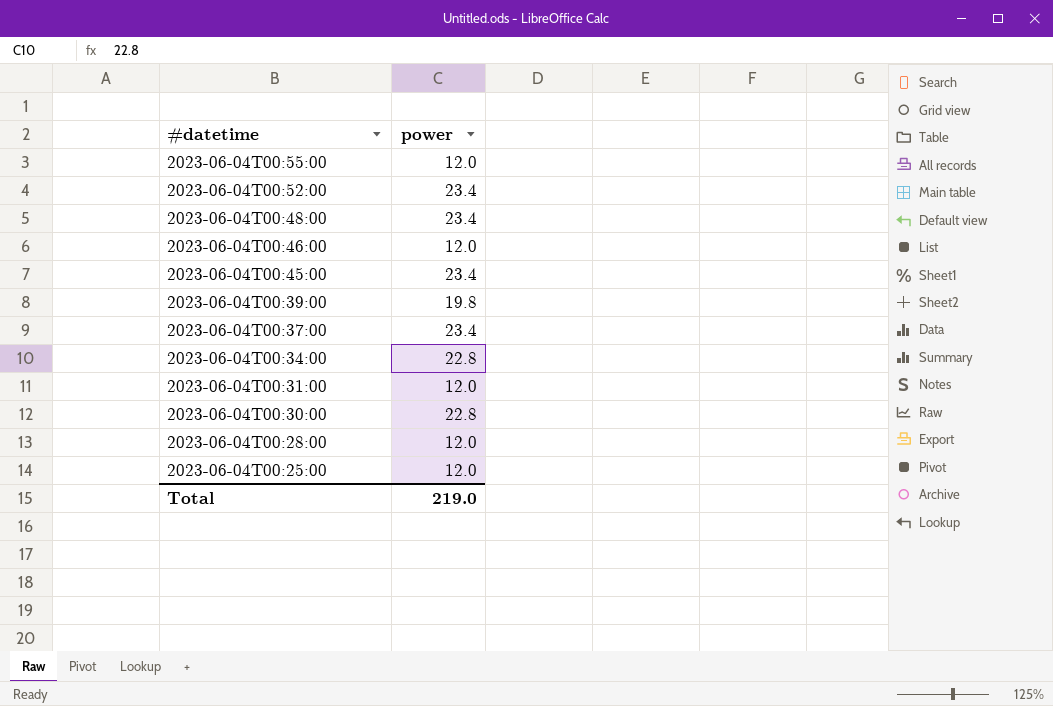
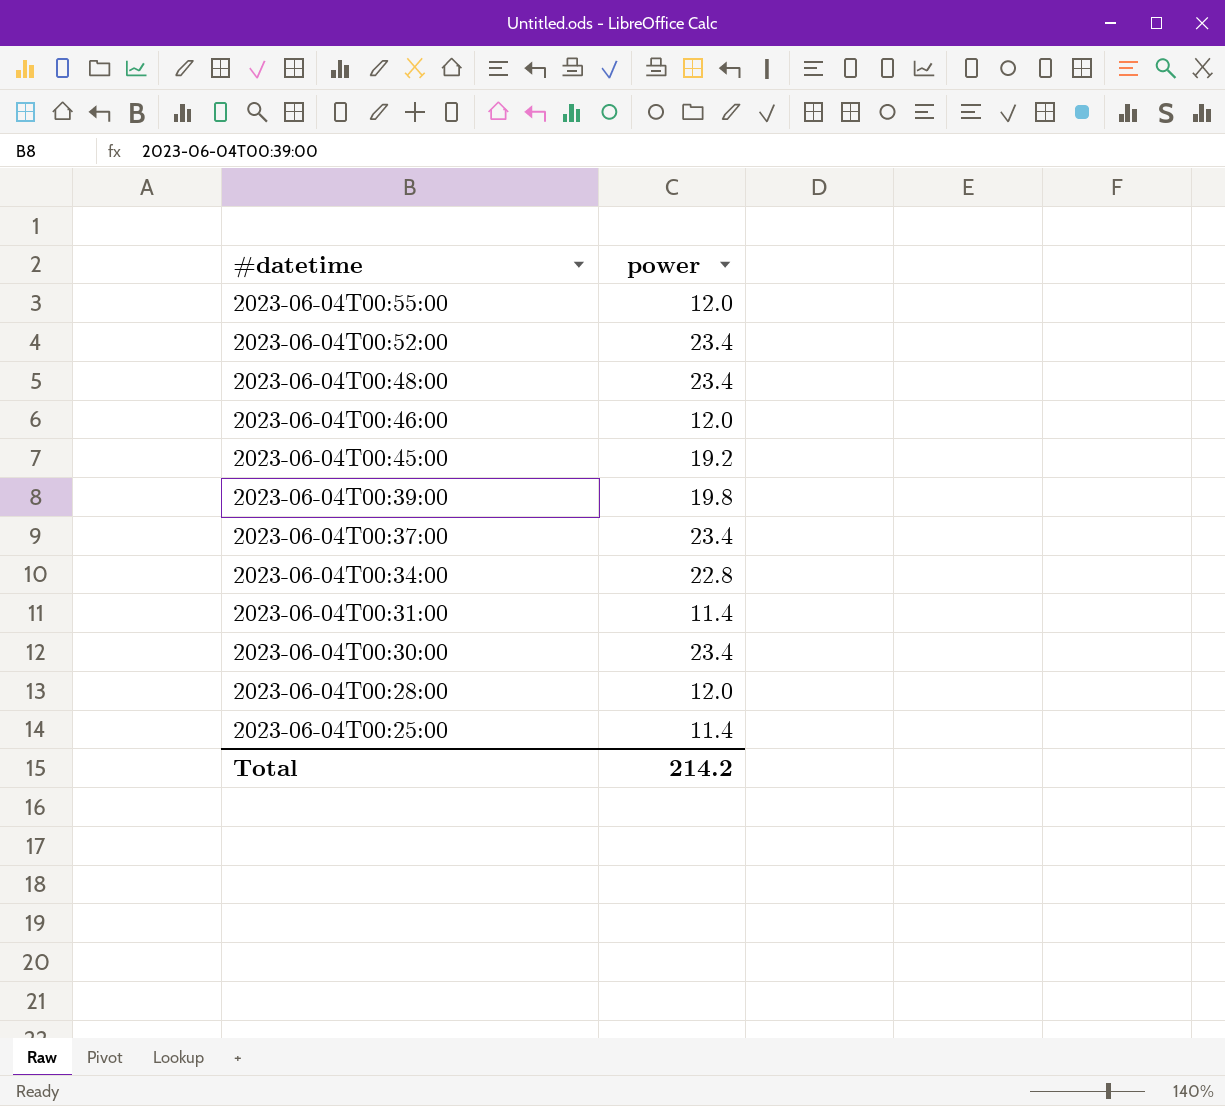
2023-06-04T00:45:00 | power: 23.4 -> 19.2
2023-06-04T00:31:00 | power: 12.0 -> 11.4
2023-06-04T00:30:00 | power: 22.8 -> 23.4
2023-06-04T00:25:00 | power: 12.0 -> 11.4
Total | power: 219.0 -> 214.2

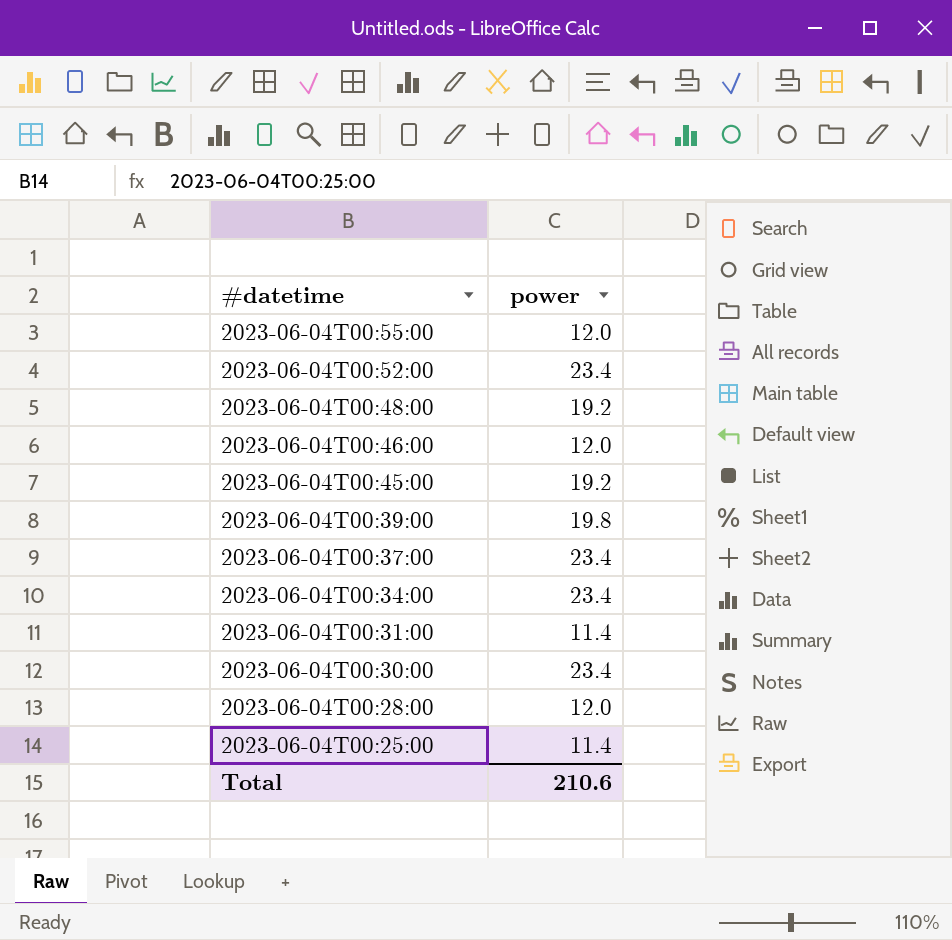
2023-06-04T00:48:00 | power: 23.4 -> 19.2
2023-06-04T00:34:00 | power: 22.8 -> 23.4
Total | power: 214.2 -> 210.6

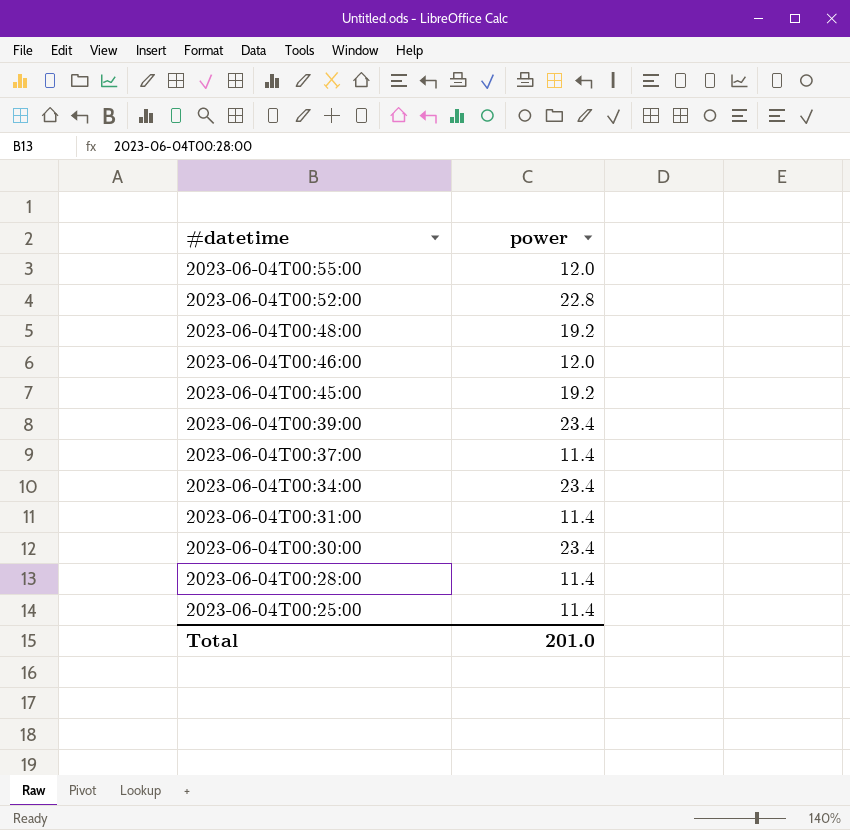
2023-06-04T00:52:00 | power: 23.4 -> 22.8
2023-06-04T00:39:00 | power: 19.8 -> 23.4
2023-06-04T00:37:00 | power: 23.4 -> 11.4
2023-06-04T00:28:00 | power: 12.0 -> 11.4
Total | power: 210.6 -> 201.0

